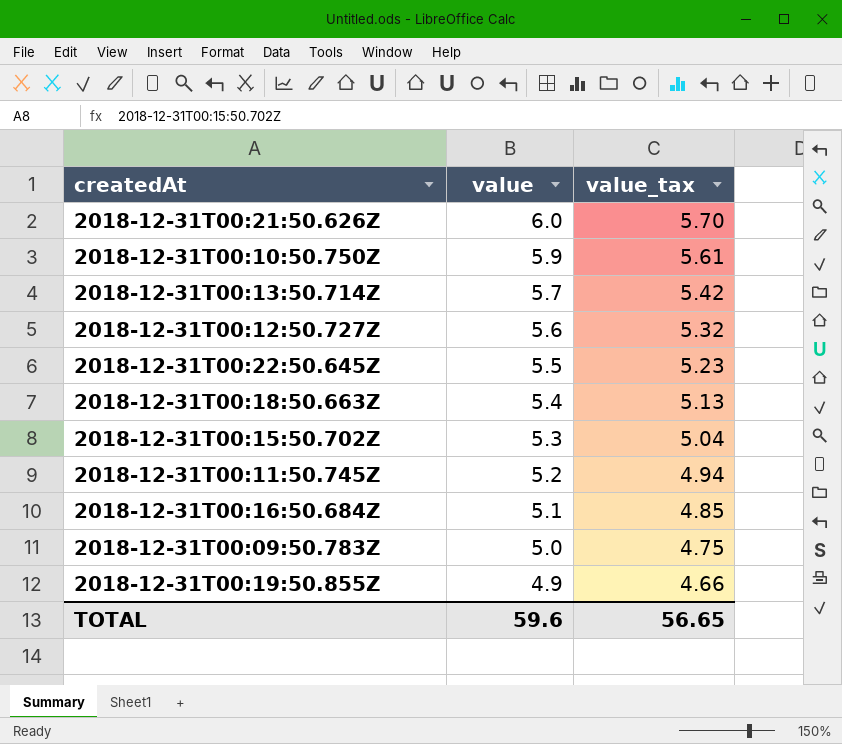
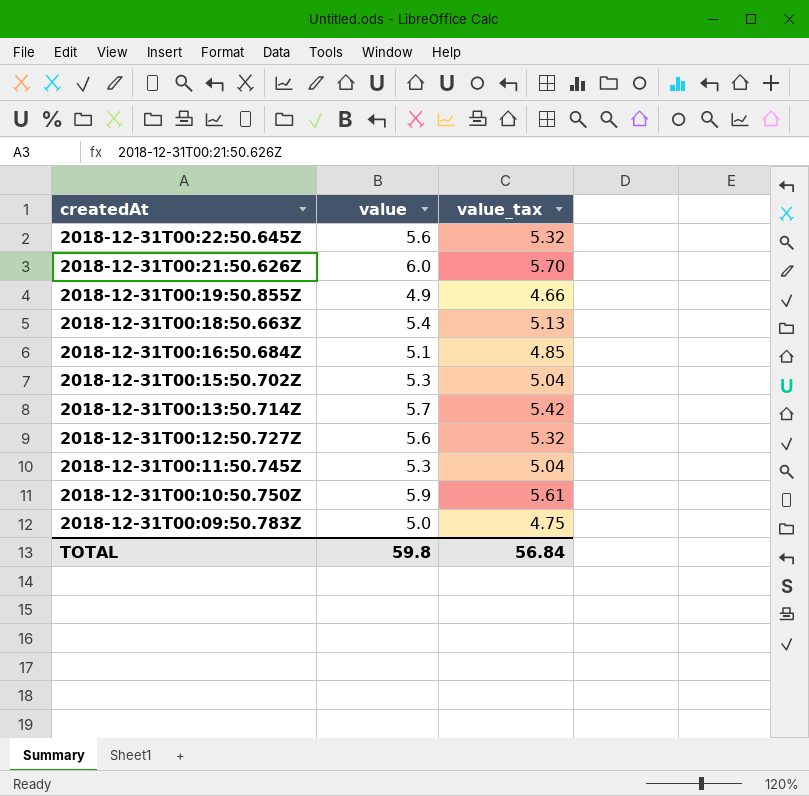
row order: value descending -> createdAt descending
2018-12-31T00:22:50.645Z | value: 5.5 -> 5.6
2018-12-31T00:22:50.645Z | value_tax: 5.23 -> 5.32
2018-12-31T00:11:50.745Z | value: 5.2 -> 5.3
2018-12-31T00:11:50.745Z | value_tax: 4.94 -> 5.04
TOTAL | value: 59.6 -> 59.8
TOTAL | value_tax: 56.65 -> 56.84

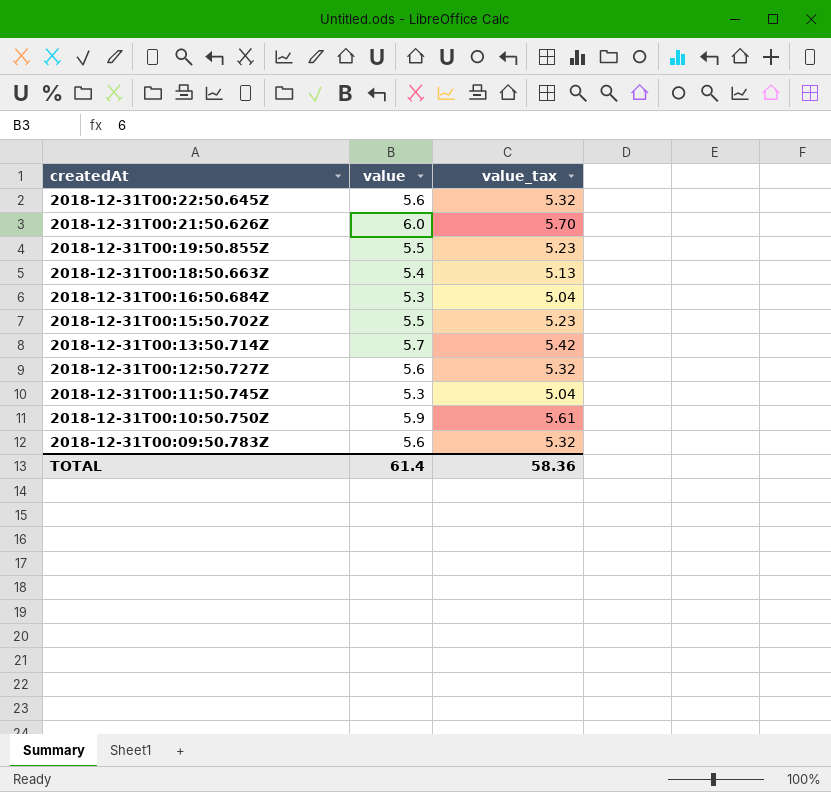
2018-12-31T00:19:50.855Z | value: 4.9 -> 5.5
2018-12-31T00:19:50.855Z | value_tax: 4.66 -> 5.23
2018-12-31T00:16:50.684Z | value: 5.1 -> 5.3
2018-12-31T00:16:50.684Z | value_tax: 4.85 -> 5.04
2018-12-31T00:15:50.702Z | value: 5.3 -> 5.5
2018-12-31T00:15:50.702Z | value_tax: 5.04 -> 5.23
2018-12-31T00:09:50.783Z | value: 5.0 -> 5.6
2018-12-31T00:09:50.783Z | value_tax: 4.75 -> 5.32
TOTAL | value: 59.8 -> 61.4
TOTAL | value_tax: 56.84 -> 58.36

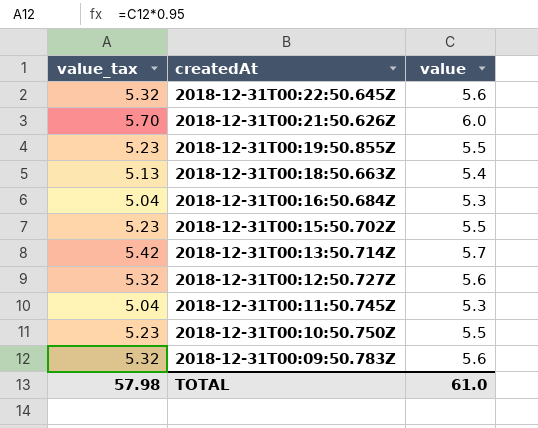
column value_tax | position: 3 -> 1
2018-12-31T00:10:50.750Z | value_tax: 5.61 -> 5.23
2018-12-31T00:10:50.750Z | value: 5.9 -> 5.5
TOTAL | value_tax: 58.36 -> 57.98
TOTAL | value: 61.4 -> 61.0

